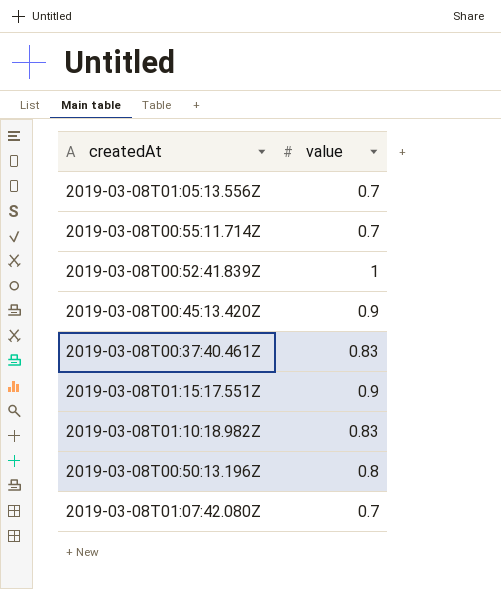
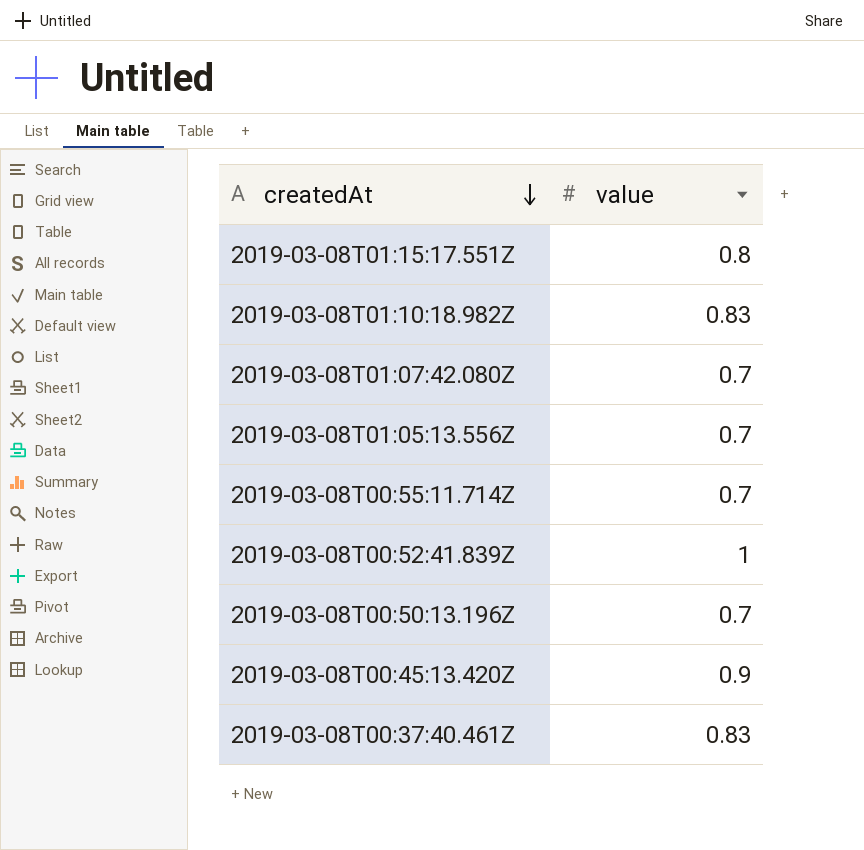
row order: none -> createdAt descending
2019-03-08T01:15:17.551Z | value: 0.9 -> 0.8
2019-03-08T00:50:13.196Z | value: 0.8 -> 0.7

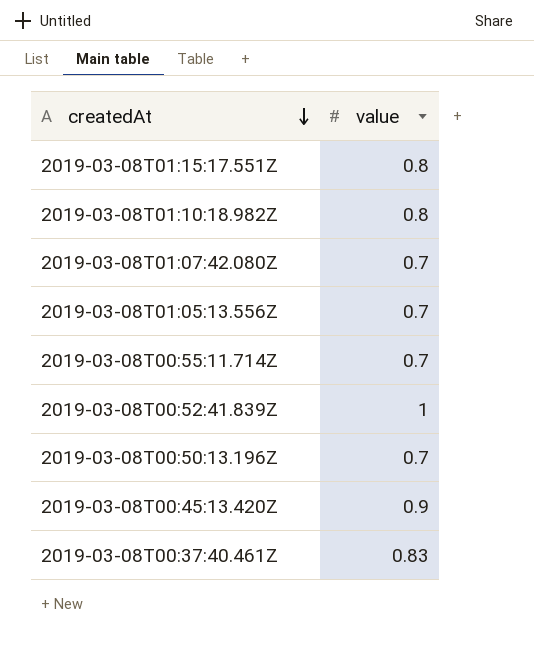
2019-03-08T01:10:18.982Z | value: 0.83 -> 0.8

